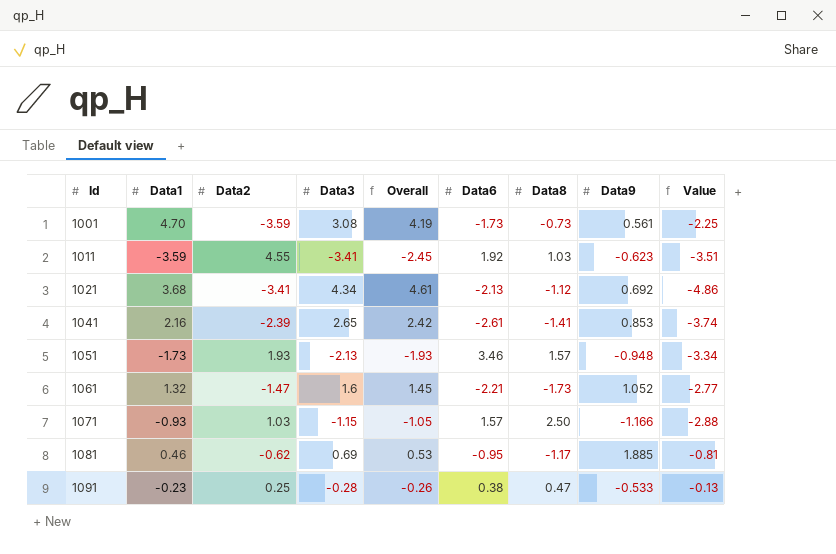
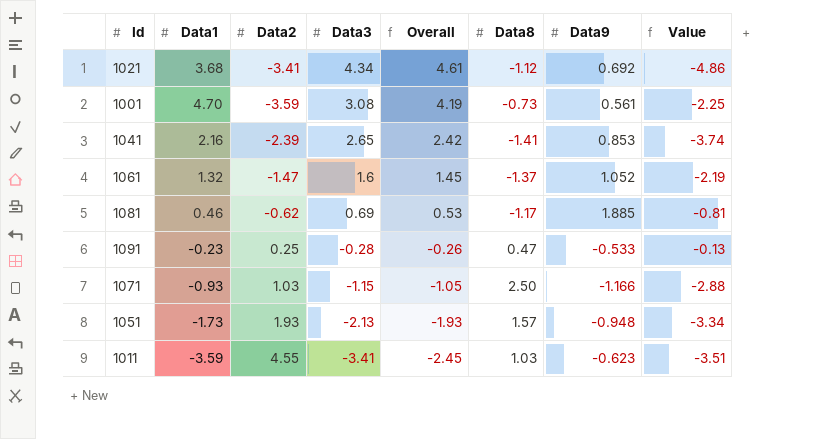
row order: Id ascending -> Data3 descending
column Data6 | position: 6 -> none
1061 | Data8: -1.73 -> -1.37
1061 | Value: -2.77 -> -2.19

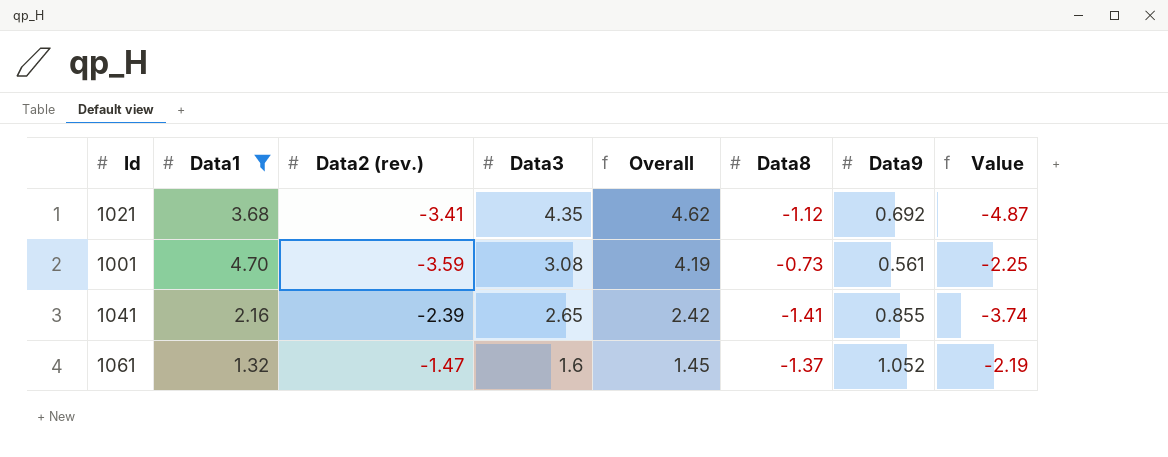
filter: none -> Data1 >= 1.32
column name: Data2 -> Data2 (rev.)
1021 | Data3: 4.34 -> 4.35
1021 | Overall: 4.61 -> 4.62
1021 | Value: -4.86 -> -4.87
1041 | Data9: 0.853 -> 0.855

